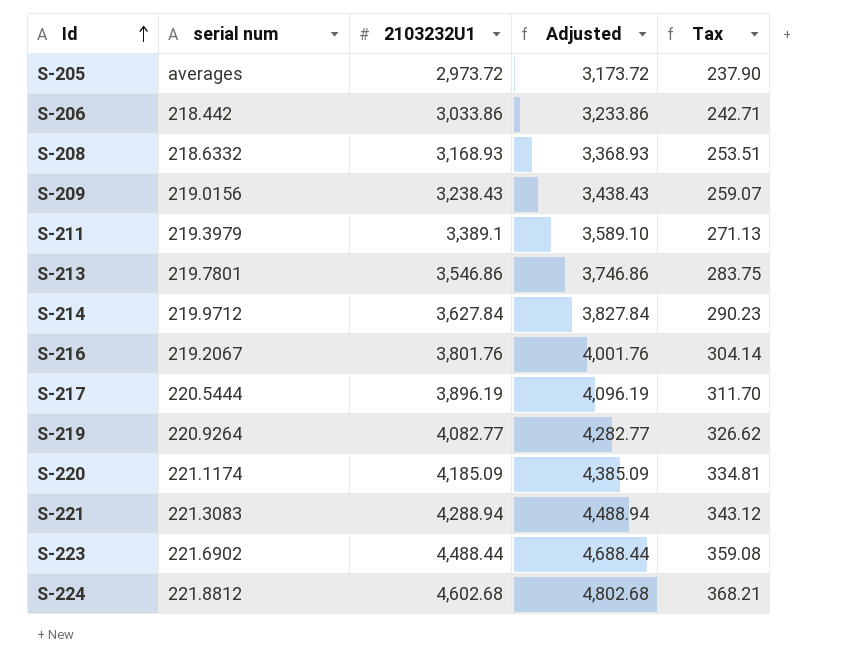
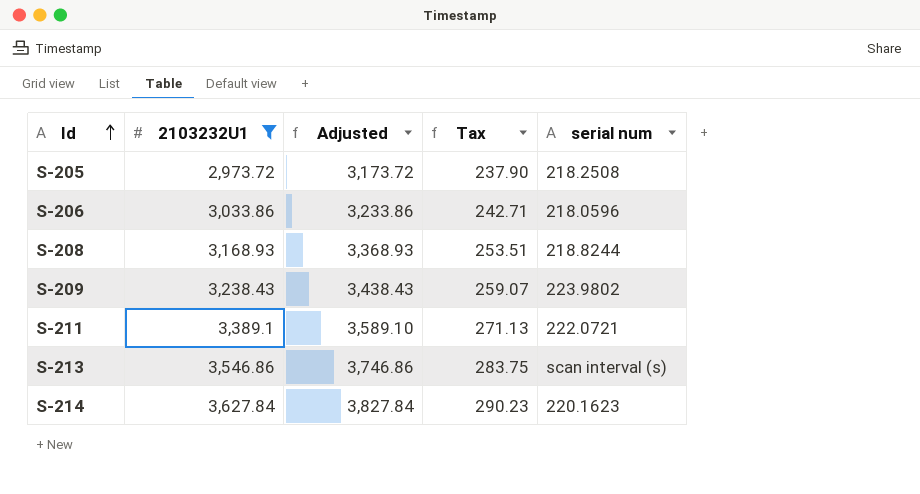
filter: none -> 2103232U1 <= 3,627.84
column serial num | position: 2 -> 5
S-205 | serial num: averages -> 218.2508
S-206 | serial num: 218.442 -> 218.0596
S-208 | serial num: 218.6332 -> 218.8244
S-209 | serial num: 219.0156 -> 223.9802
S-211 | serial num: 219.3979 -> 222.0721
S-213 | serial num: 219.7801 -> scan interval (s)
S-214 | serial num: 219.9712 -> 220.1623

